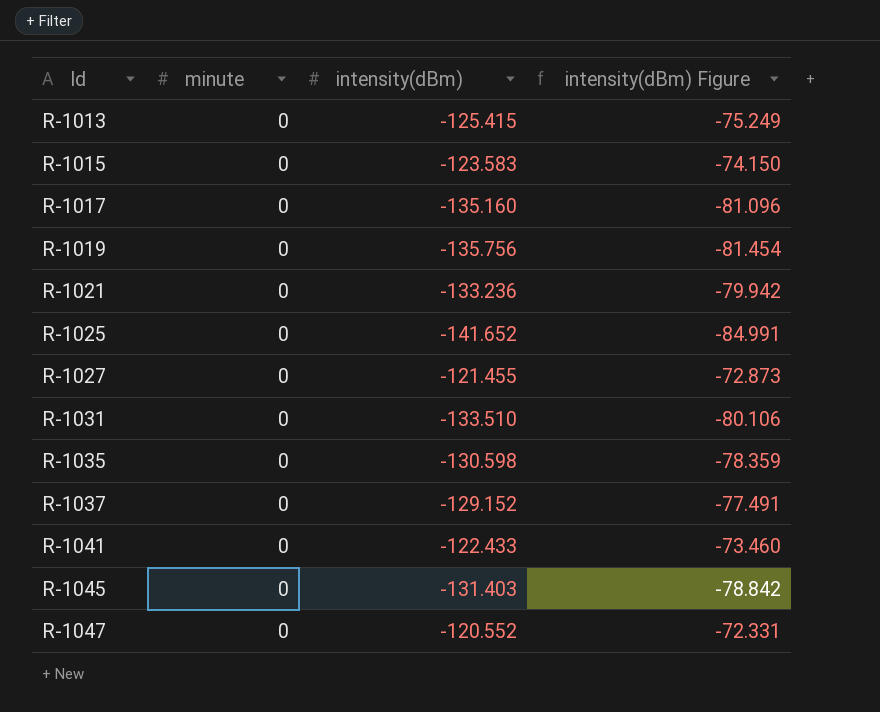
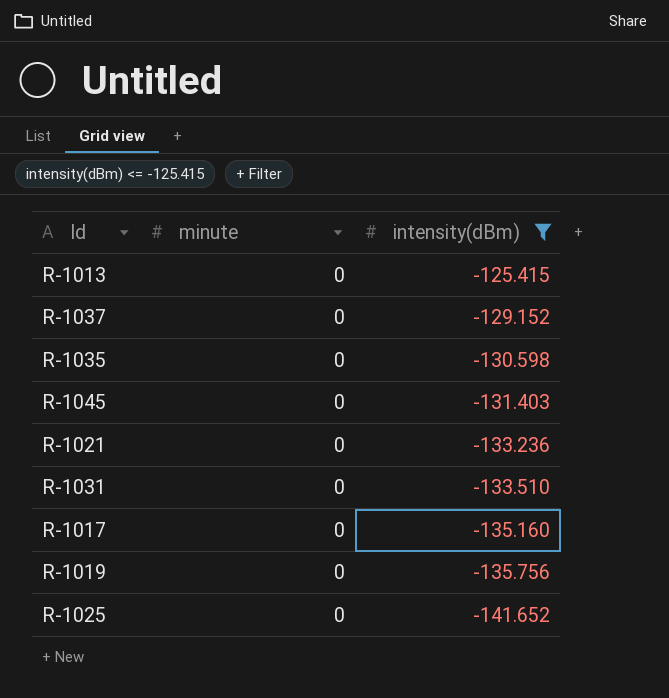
filter: none -> intensity(dBm) <= -125.415
row order: Id ascending -> intensity(dBm) descending
column intensity(dBm) Figure | formula: [intensity(dBm)] * 0.6 -> none

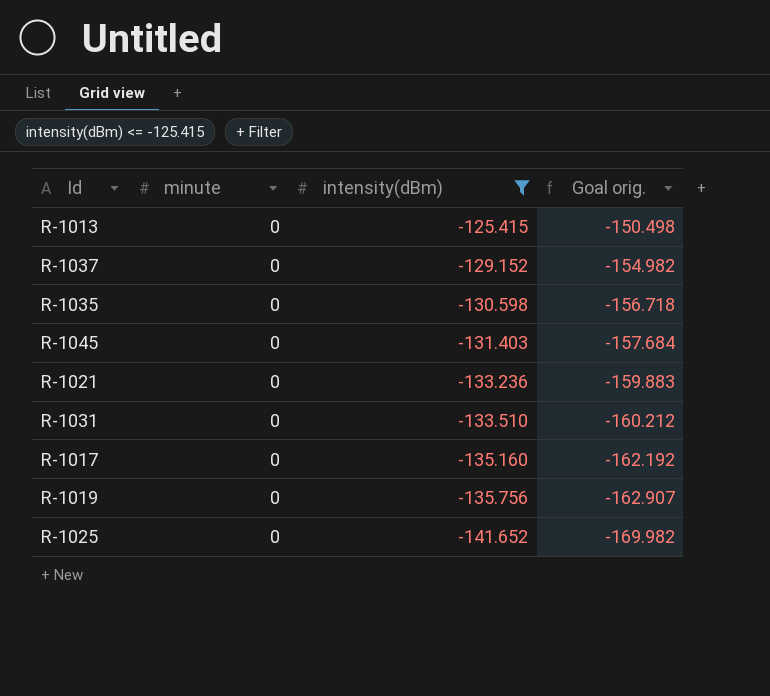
column Goal orig. | formula: none -> [intensity(dBm)] * 1.2

